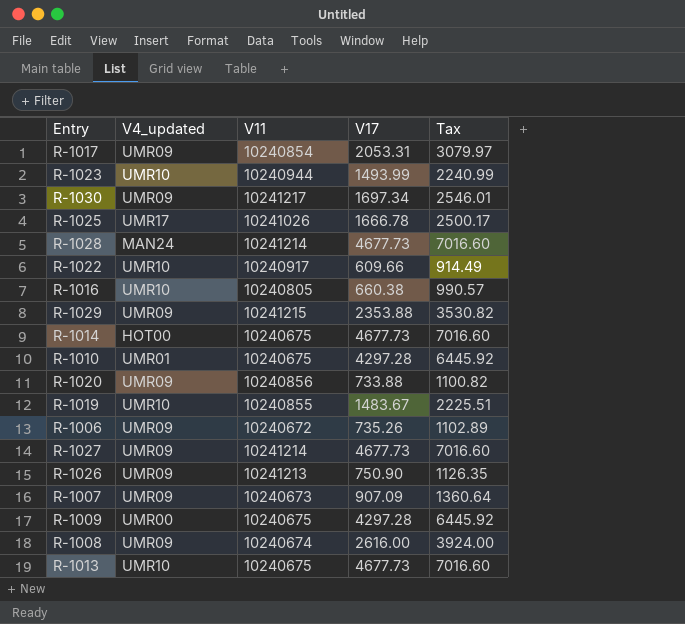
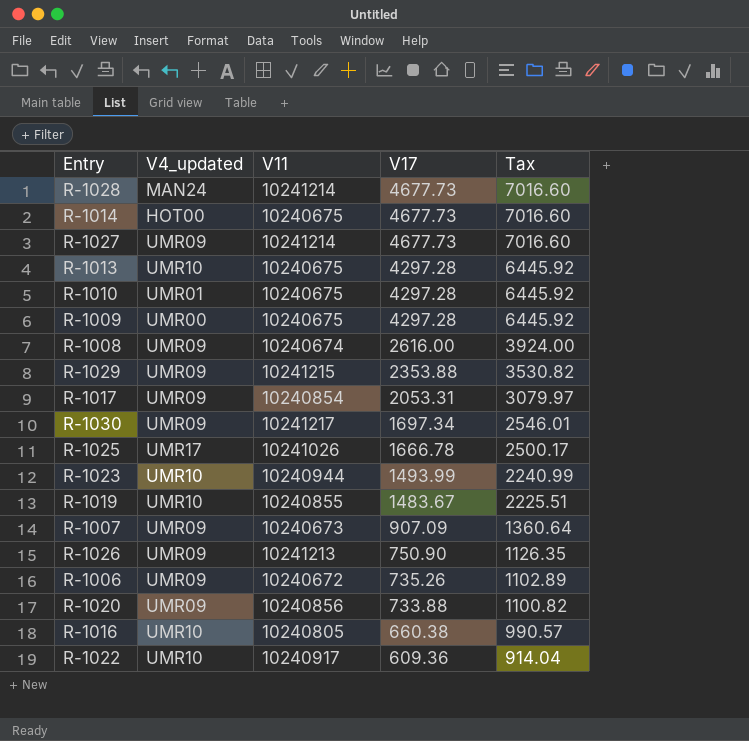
row order: none -> V17 descending
R-1013 | V17: 4677.73 -> 4297.28
R-1013 | Tax: 7016.60 -> 6445.92
R-1022 | V17: 609.66 -> 609.36
R-1022 | Tax: 914.49 -> 914.04

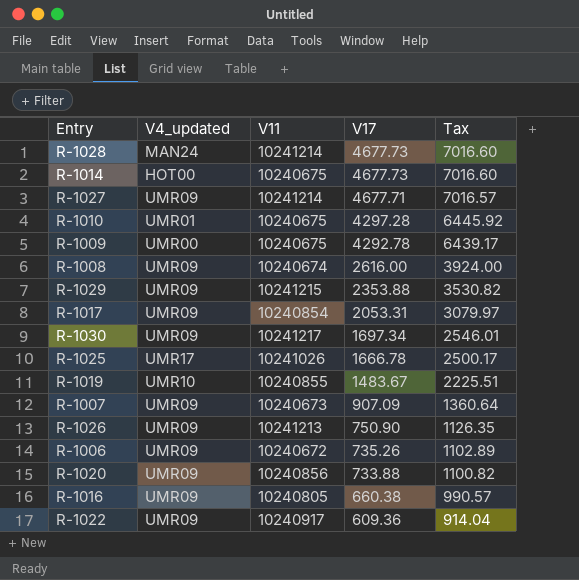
row R-1013: UMR10 | 10240675 | 4297.28 | 6445.92 -> none
row R-1023: UMR10 | 10240944 | 1493.99 | 2240.99 -> none
R-1027 | V17: 4677.73 -> 4677.71
R-1027 | Tax: 7016.60 -> 7016.57
R-1009 | V17: 4297.28 -> 4292.78
R-1009 | Tax: 6445.92 -> 6439.17
R-1016 | V4_updated: UMR10 -> UMR09
R-1022 | V4_updated: UMR10 -> UMR09

